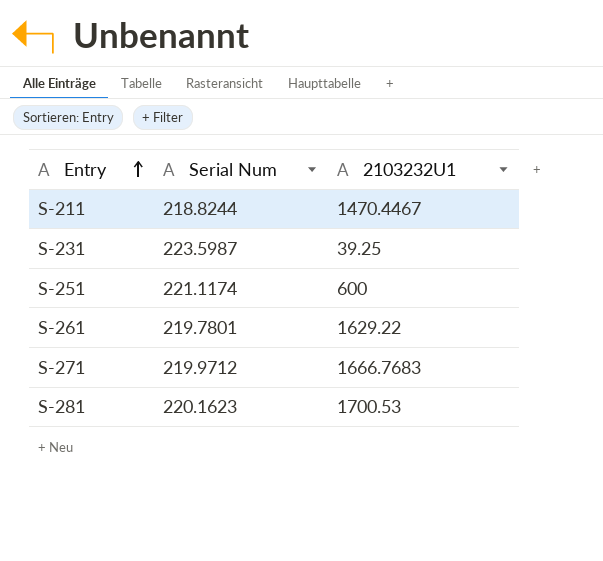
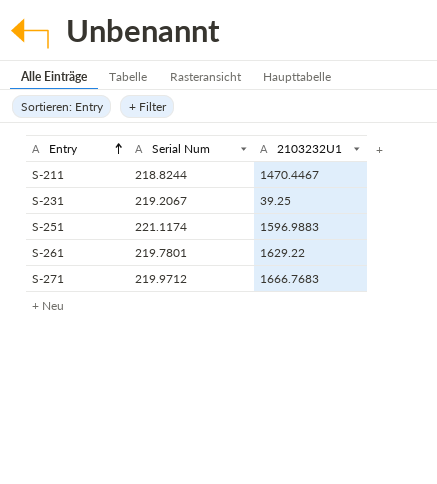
row S-281: 220.1623 | 1700.53 -> none
S-231 | Serial Num: 223.5987 -> 219.2067
S-251 | 2103232U1: 600 -> 1596.9883

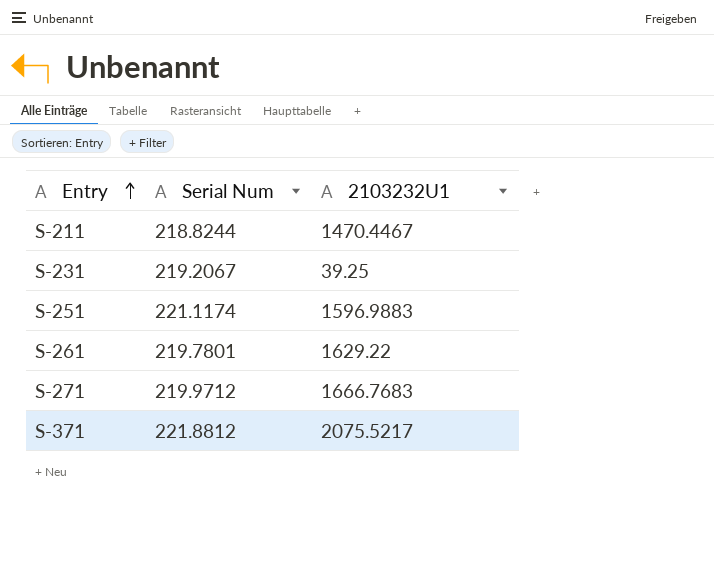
row S-371: none -> 221.8812 | 2075.5217

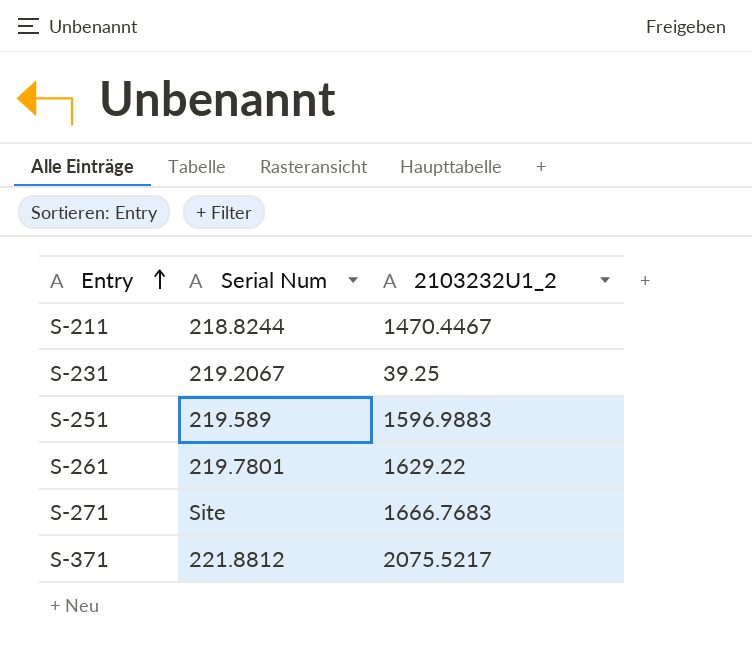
column name: 2103232U1 -> 2103232U1_2
S-251 | Serial Num: 221.1174 -> 219.589
S-271 | Serial Num: 219.9712 -> Site

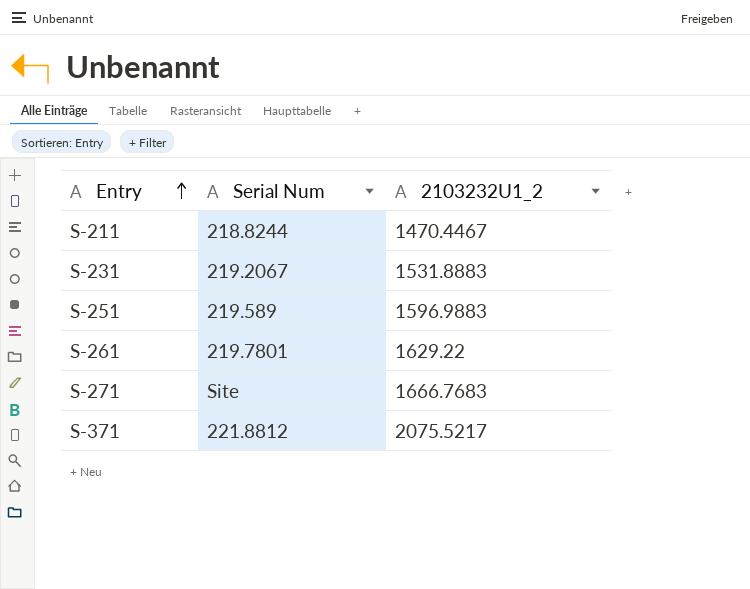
S-231 | 2103232U1_2: 39.25 -> 1531.8883

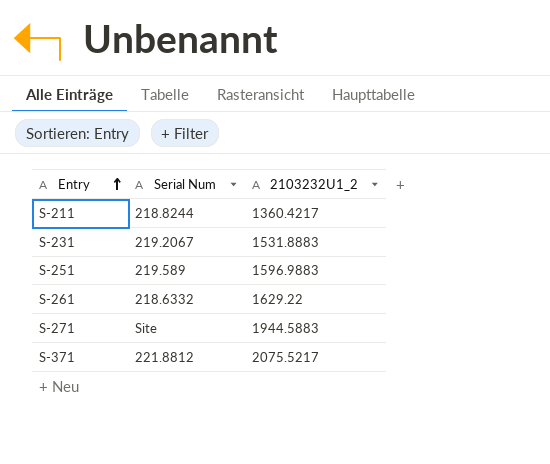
S-211 | 2103232U1_2: 1470.4467 -> 1360.4217
S-261 | Serial Num: 219.7801 -> 218.6332
S-271 | 2103232U1_2: 1666.7683 -> 1944.5883

